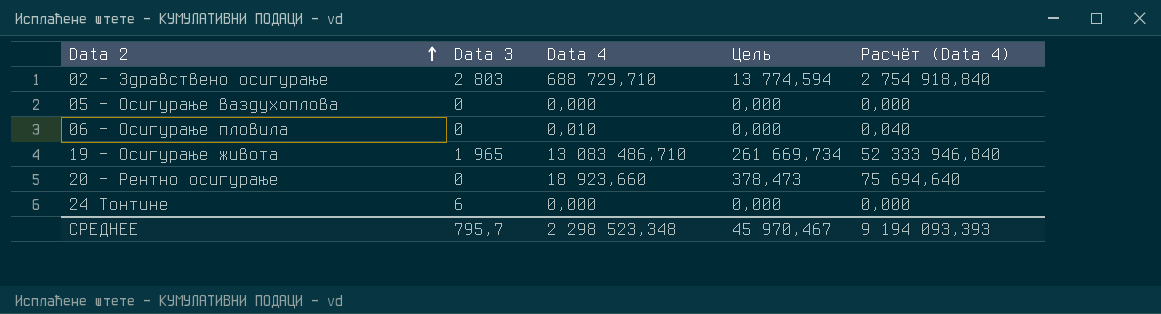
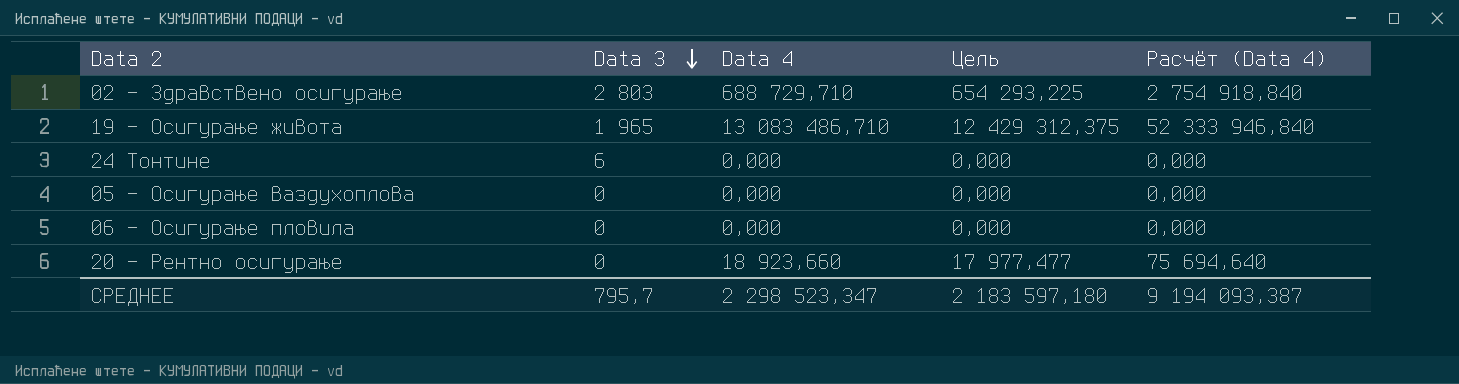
row order: Data 2 ascending -> Data 3 descending
column Цель | formula: [Data 4] * 0,02 -> [Data 4] * 0,95
06 - Осигурање пловила | Data 4: 0,010 -> 0,000
06 - Осигурање пловила | Расчёт (Data 4): 0,040 -> 0,000
СРЕДНЕЕ | Data 4: 2 298 523,348 -> 2 298 523,347
СРЕДНЕЕ | Цель: 45 970,467 -> 2 183 597,180
СРЕДНЕЕ | Расчёт (Data 4): 9 194 093,393 -> 9 194 093,387

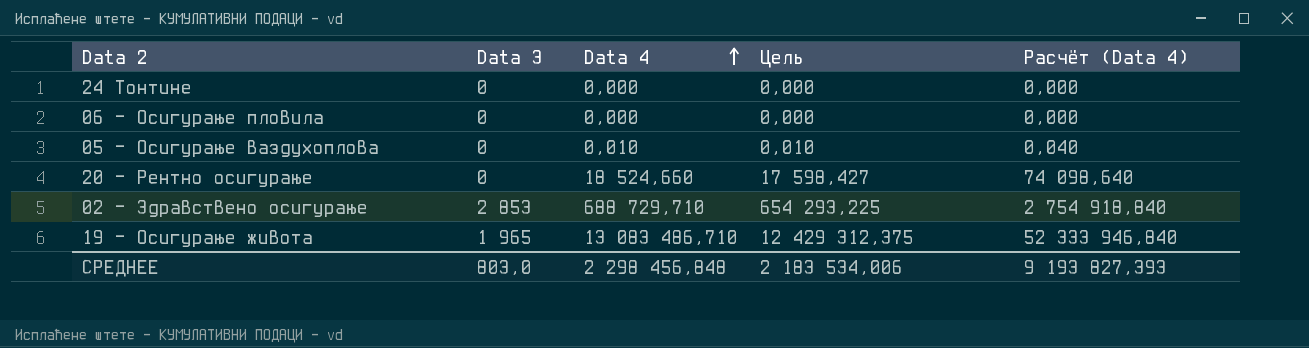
row order: Data 3 descending -> Data 4 ascending
24 Тонтине | Data 3: 6 -> 0
05 - Осигурање ваздухоплова | Data 4: 0,000 -> 0,010
05 - Осигурање ваздухоплова | Цель: 0,000 -> 0,010
05 - Осигурање ваздухоплова | Расчёт (Data 4): 0,000 -> 0,040
20 - Рентно осигурање | Data 4: 18 923,660 -> 18 524,660
20 - Рентно осигурање | Цель: 17 977,477 -> 17 598,427
20 - Рентно осигурање | Расчёт (Data 4): 75 694,640 -> 74 098,640
02 - Здравствено осигурање | Data 3: 2 803 -> 2 853
СРЕДНЕЕ | Data 3: 795,7 -> 803,0
СРЕДНЕЕ | Data 4: 2 298 523,347 -> 2 298 456,848
СРЕДНЕЕ | Цель: 2 183 597,180 -> 2 183 534,006
СРЕДНЕЕ | Расчёт (Data 4): 9 194 093,387 -> 9 193 827,393

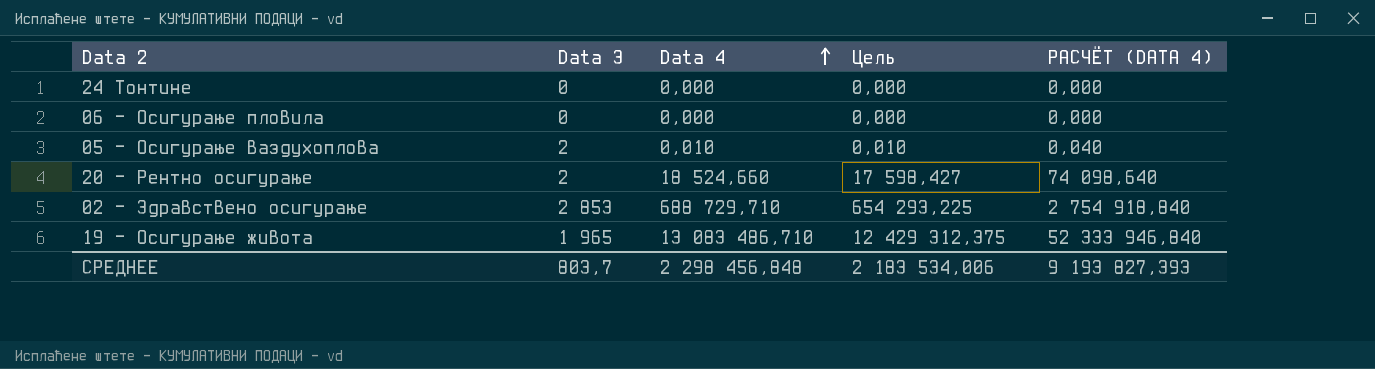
column name: Расчёт (Data 4) -> РАСЧЁТ (DATA 4)
05 - Осигурање ваздухоплова | Data 3: 0 -> 2
20 - Рентно осигурање | Data 3: 0 -> 2
СРЕДНЕЕ | Data 3: 803,0 -> 803,7

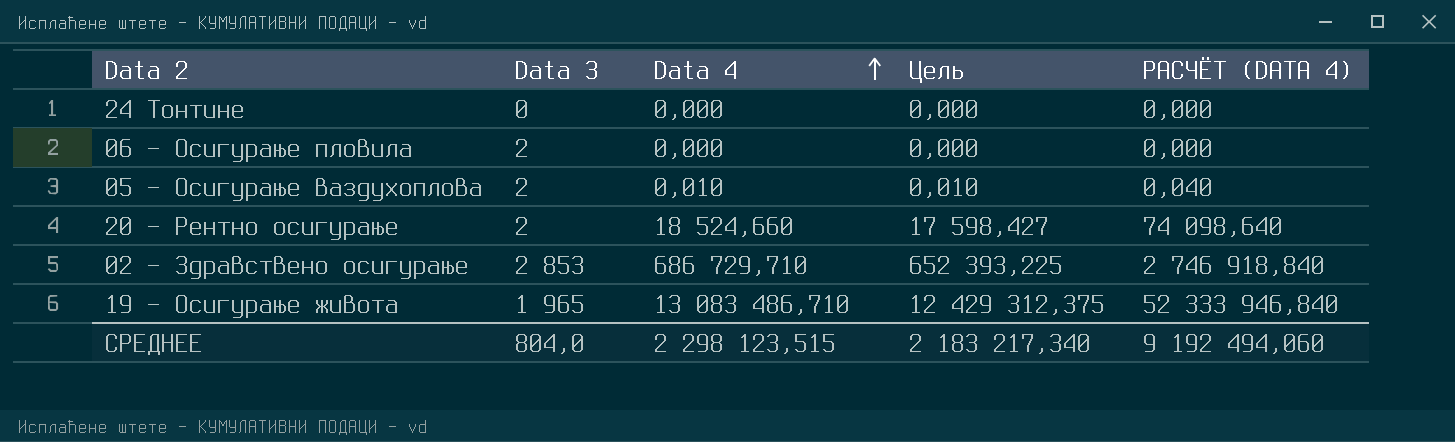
06 - Осигурање пловила | Data 3: 0 -> 2
02 - Здравствено осигурање | Data 4: 688 729,710 -> 686 729,710
02 - Здравствено осигурање | Цель: 654 293,225 -> 652 393,225
02 - Здравствено осигурање | РАСЧЁТ (DATA 4): 2 754 918,840 -> 2 746 918,840
СРЕДНЕЕ | Data 3: 803,7 -> 804,0
СРЕДНЕЕ | Data 4: 2 298 456,848 -> 2 298 123,515
СРЕДНЕЕ | Цель: 2 183 534,006 -> 2 183 217,340
СРЕДНЕЕ | РАСЧЁТ (DATA 4): 9 193 827,393 -> 9 192 494,060

